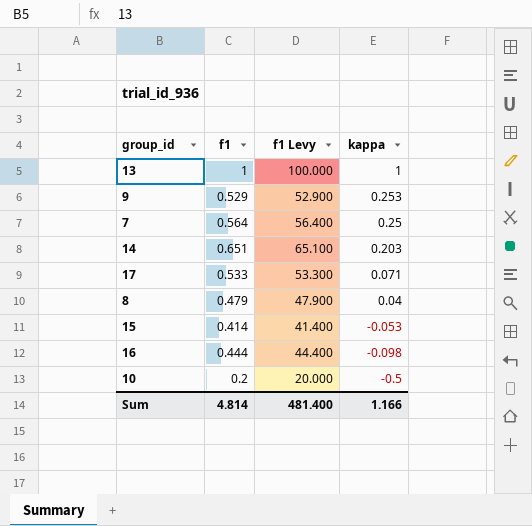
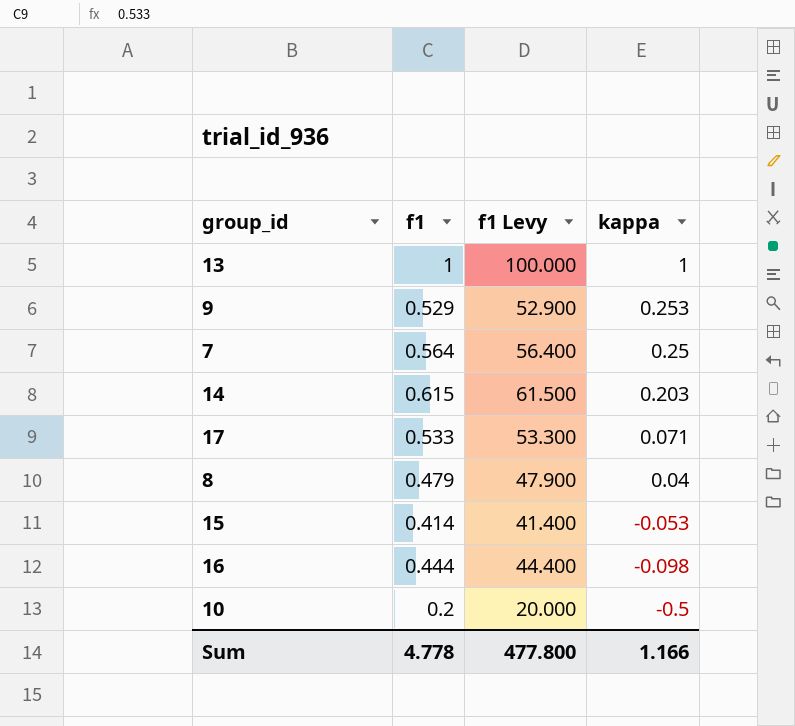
14 | f1: 0.651 -> 0.615
14 | f1 Levy: 65.100 -> 61.500
Sum | f1: 4.814 -> 4.778
Sum | f1 Levy: 481.400 -> 477.800

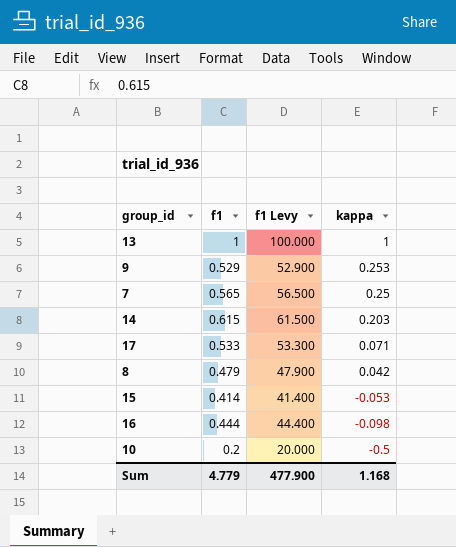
7 | f1: 0.564 -> 0.565
7 | f1 Levy: 56.400 -> 56.500
8 | kappa: 0.04 -> 0.042
Sum | f1: 4.778 -> 4.779
Sum | f1 Levy: 477.800 -> 477.900
Sum | kappa: 1.166 -> 1.168

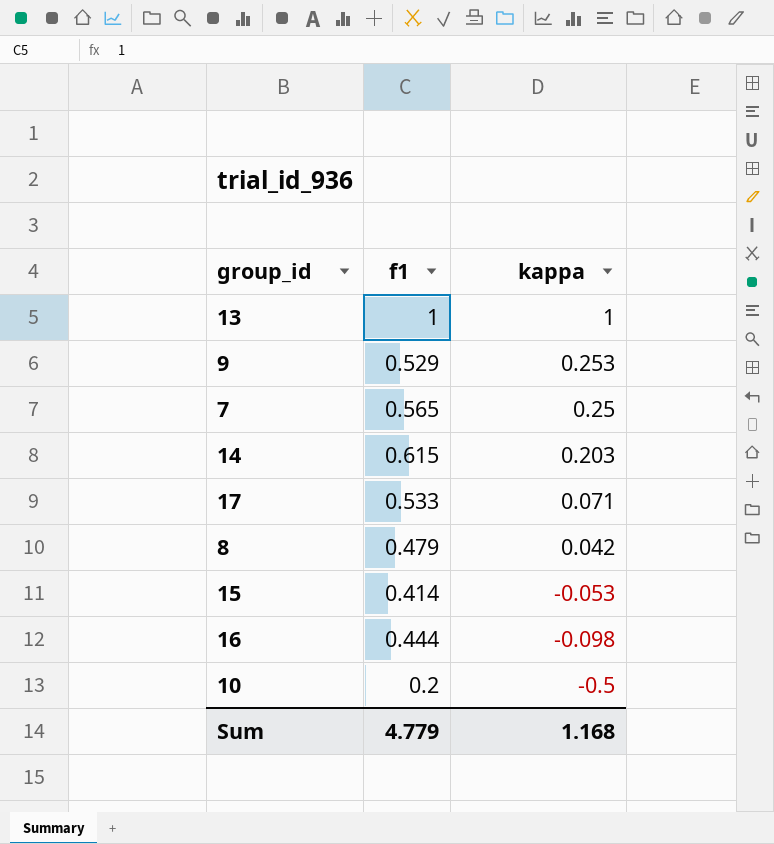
column f1 Levy | formula: [f1] * 100 -> none

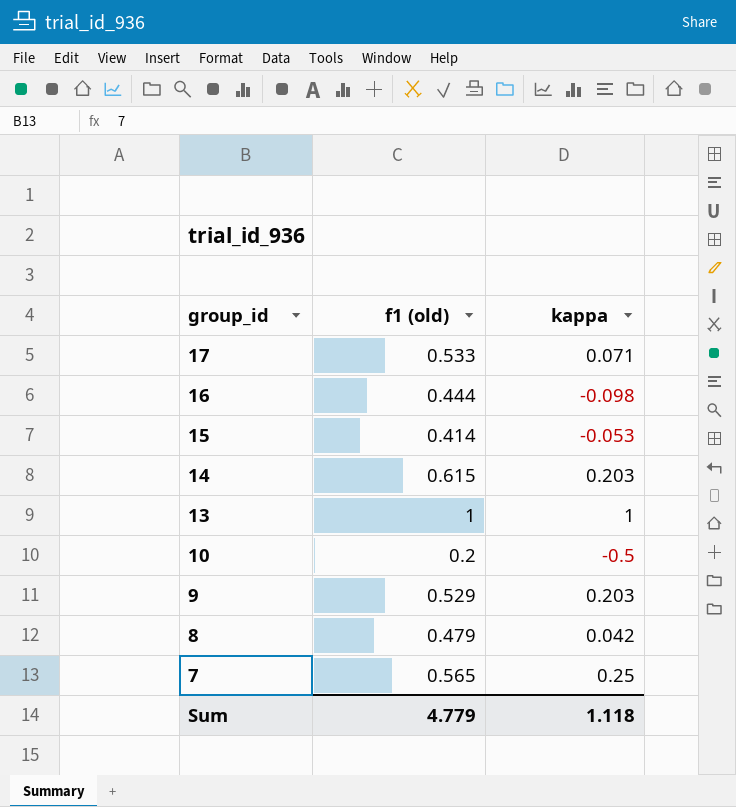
row order: kappa descending -> group_id descending
column name: f1 -> f1 (old)
9 | kappa: 0.253 -> 0.203
Sum | kappa: 1.168 -> 1.118

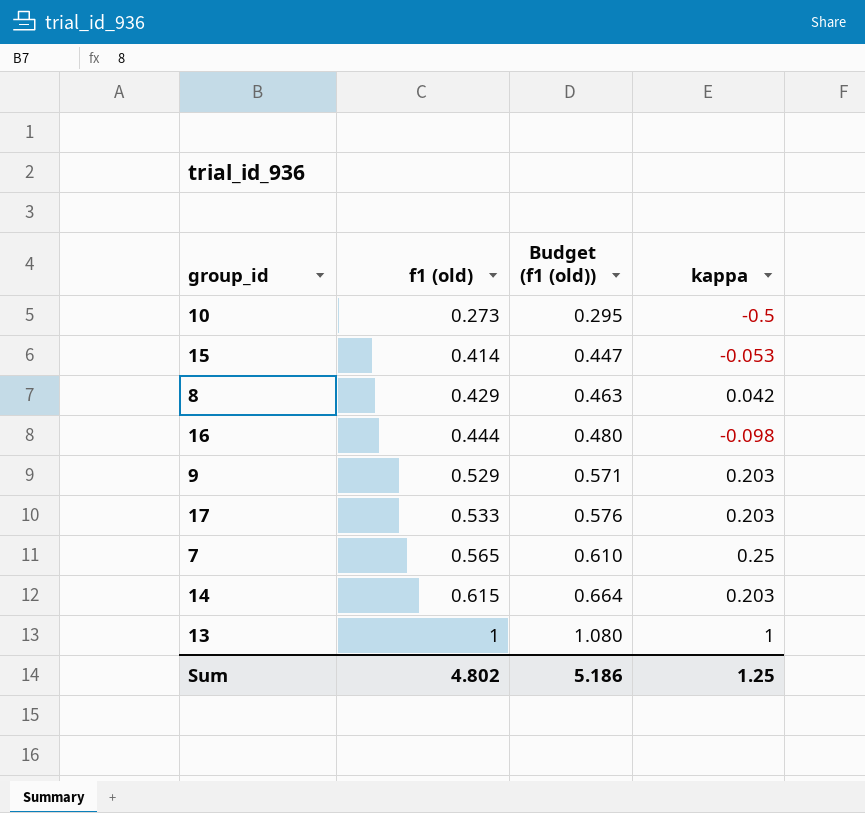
row order: group_id descending -> f1 (old) ascending
column Budget (f1 (old)) | formula: none -> [f1 (old)] * 1.08
10 | f1 (old): 0.2 -> 0.273
8 | f1 (old): 0.479 -> 0.429
17 | kappa: 0.071 -> 0.203
Sum | f1 (old): 4.779 -> 4.802
Sum | kappa: 1.118 -> 1.25

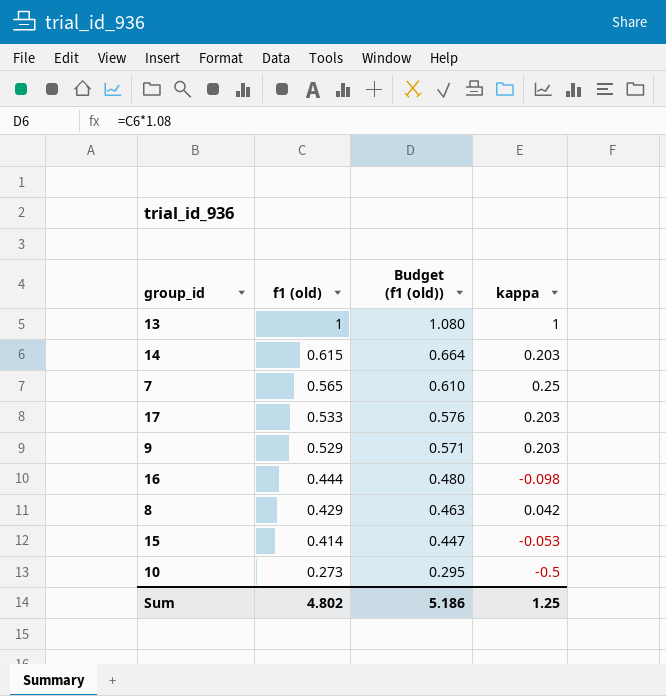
row order: f1 (old) ascending -> f1 (old) descending

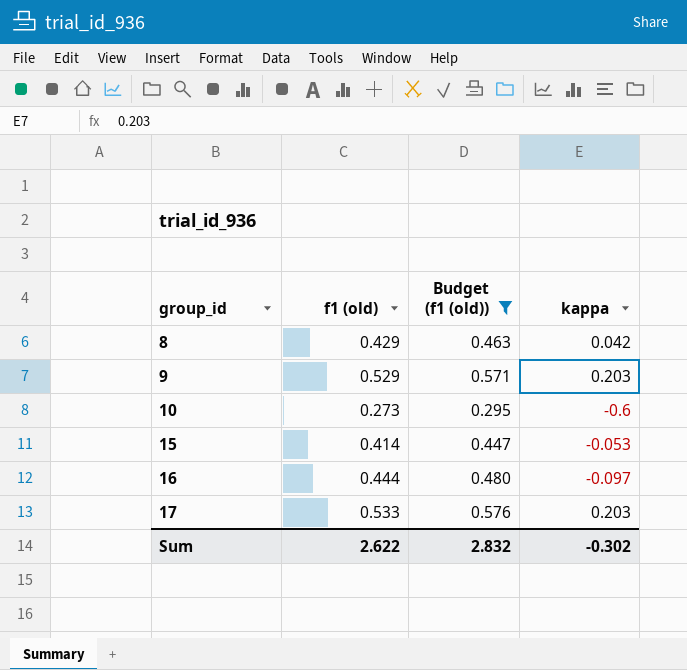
filter: none -> Budget (f1 (old)) <= 0.576
row order: f1 (old) descending -> group_id ascending
10 | kappa: -0.5 -> -0.6
16 | kappa: -0.098 -> -0.097
Sum | f1 (old): 4.802 -> 2.622
Sum | Budget (f1 (old)): 5.186 -> 2.832
Sum | kappa: 1.25 -> -0.302

